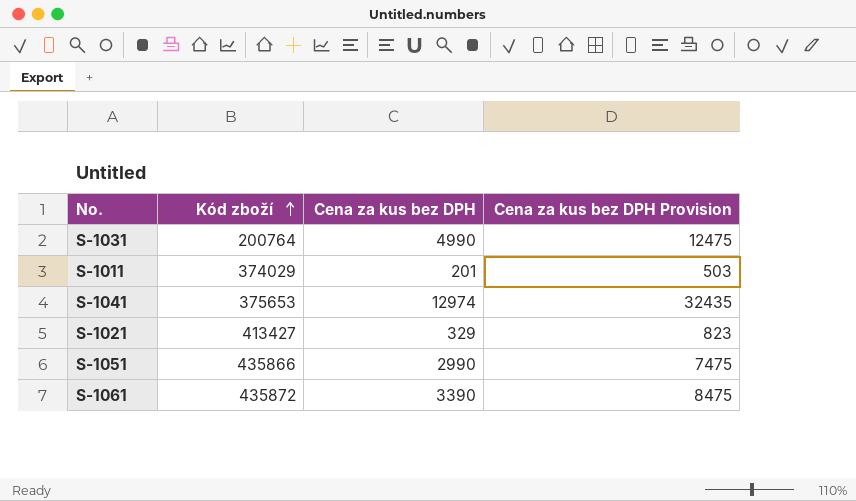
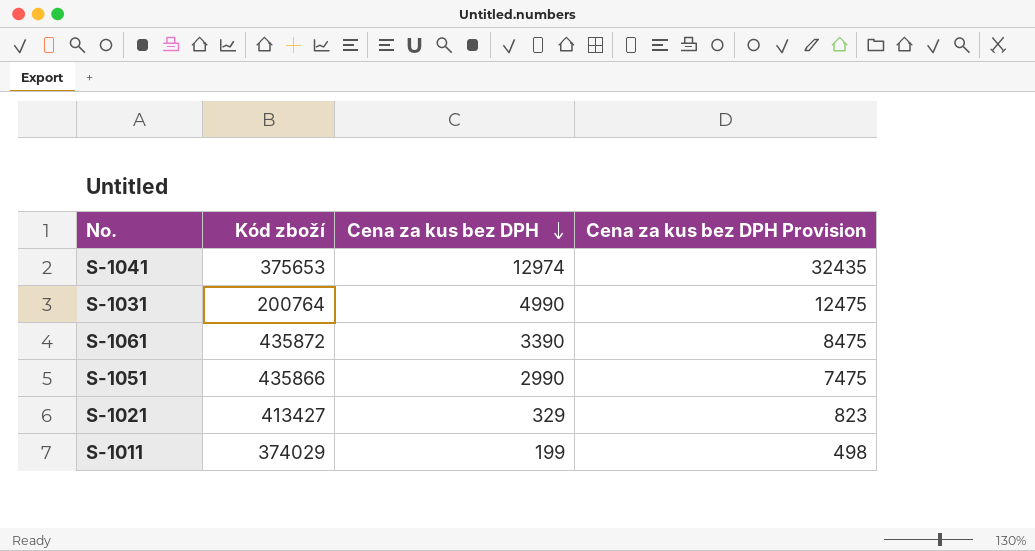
row order: Kód zboží ascending -> Cena za kus bez DPH descending
S-1011 | Cena za kus bez DPH: 201 -> 199
S-1011 | Cena za kus bez DPH Provision: 503 -> 498

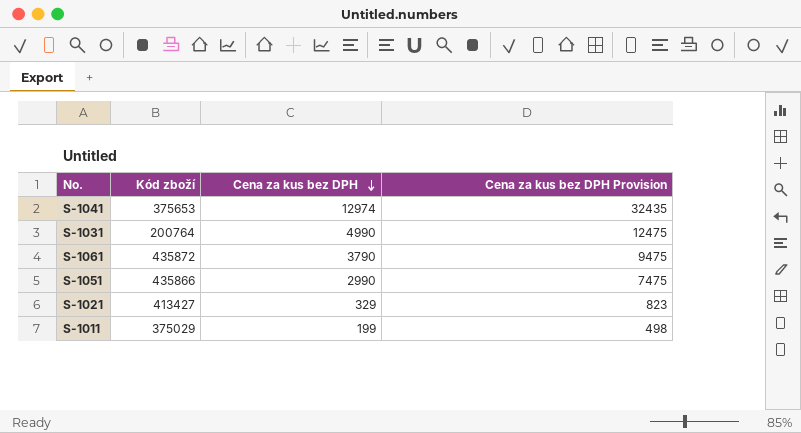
S-1061 | Cena za kus bez DPH: 3390 -> 3790
S-1061 | Cena za kus bez DPH Provision: 8475 -> 9475
S-1011 | Kód zboží: 374029 -> 375029

